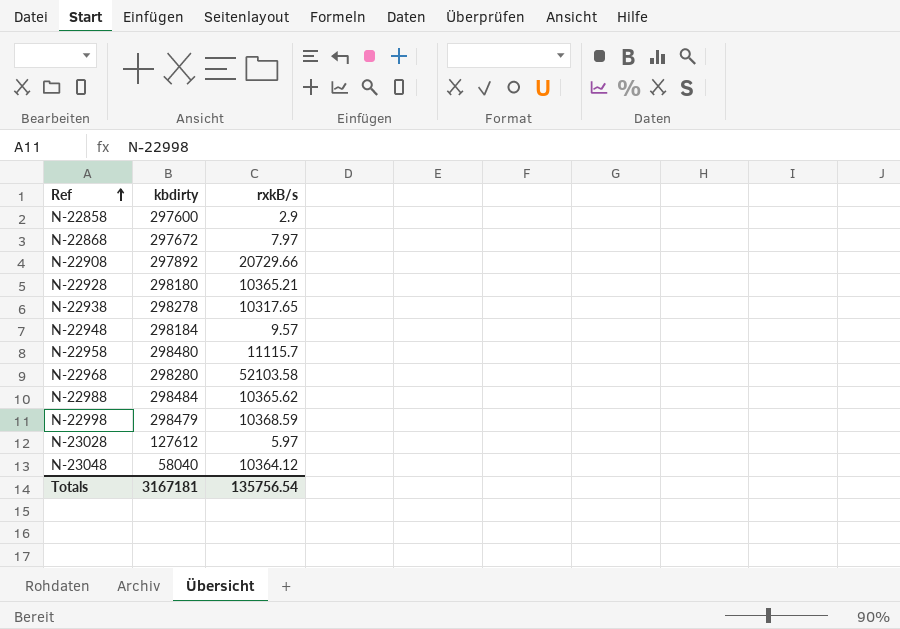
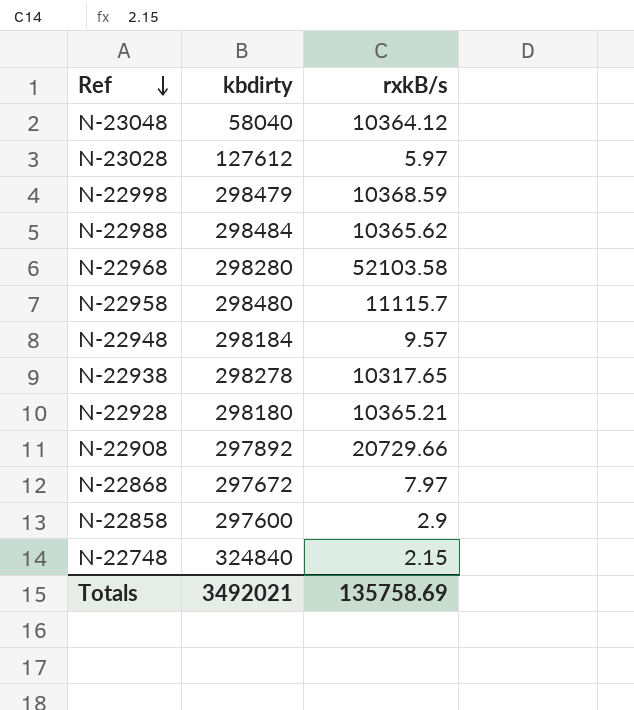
row order: Ref ascending -> Ref descending
row N-22748: none -> 324840 | 2.15
Totals | kbdirty: 3167181 -> 3492021
Totals | rxkB/s: 135756.54 -> 135758.69

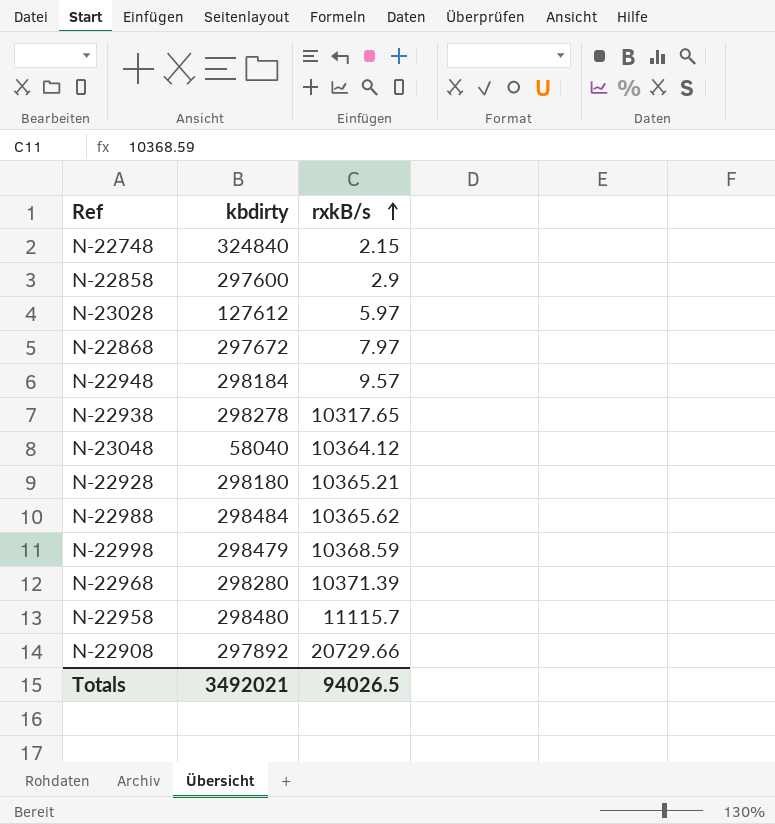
row order: Ref descending -> rxkB/s ascending
N-22968 | rxkB/s: 52103.58 -> 10371.39
Totals | rxkB/s: 135758.69 -> 94026.5

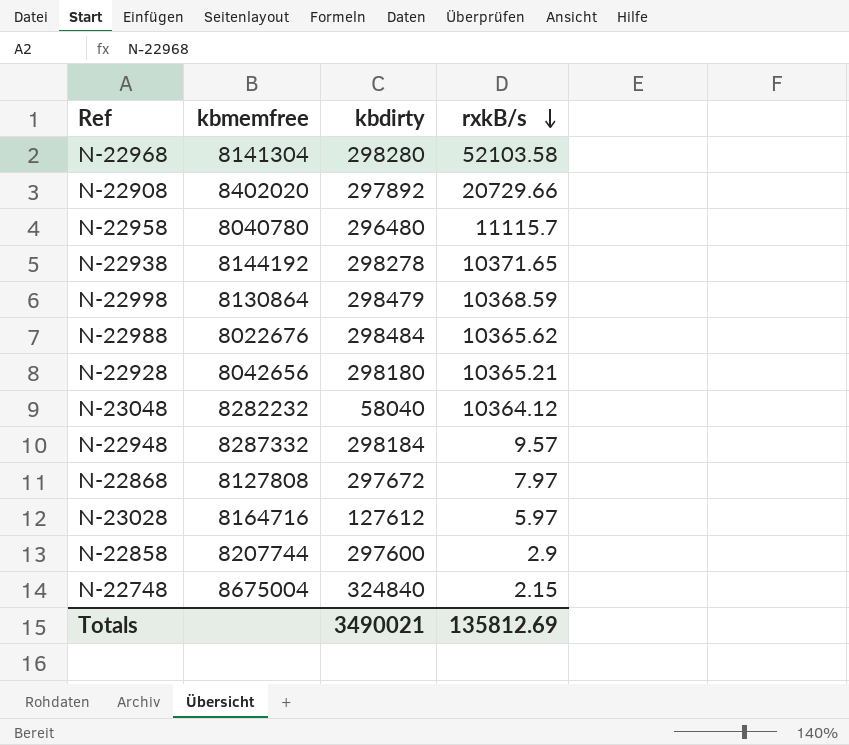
row order: rxkB/s ascending -> rxkB/s descending
column kbmemfree | position: none -> 2
N-22968 | rxkB/s: 10371.39 -> 52103.58
N-22958 | kbdirty: 298480 -> 296480
N-22938 | rxkB/s: 10317.65 -> 10371.65
Totals | kbdirty: 3492021 -> 3490021
Totals | rxkB/s: 94026.5 -> 135812.69

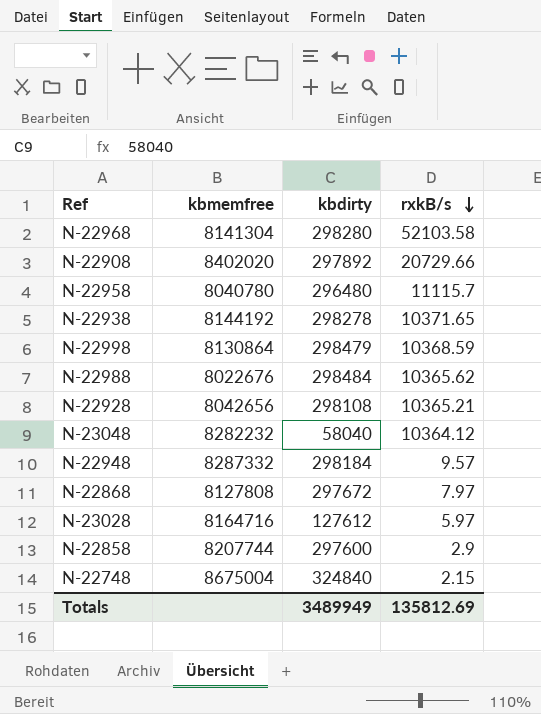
N-22928 | kbdirty: 298180 -> 298108
Totals | kbdirty: 3490021 -> 3489949

